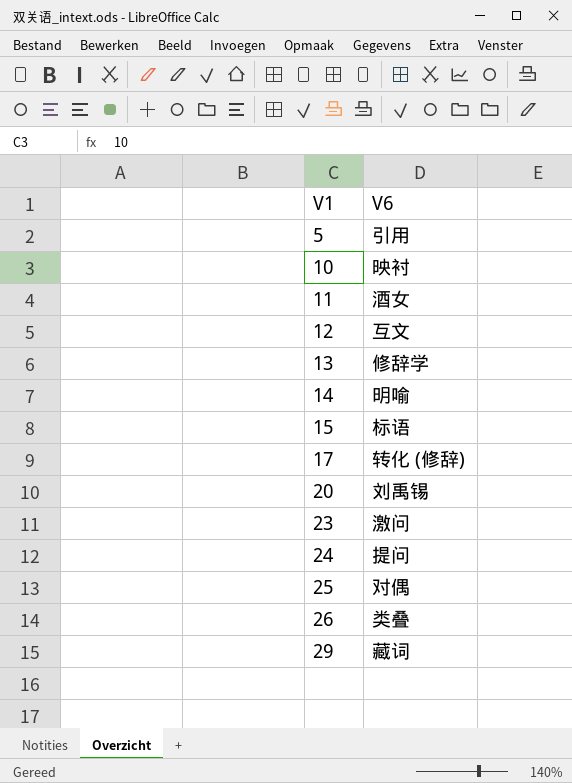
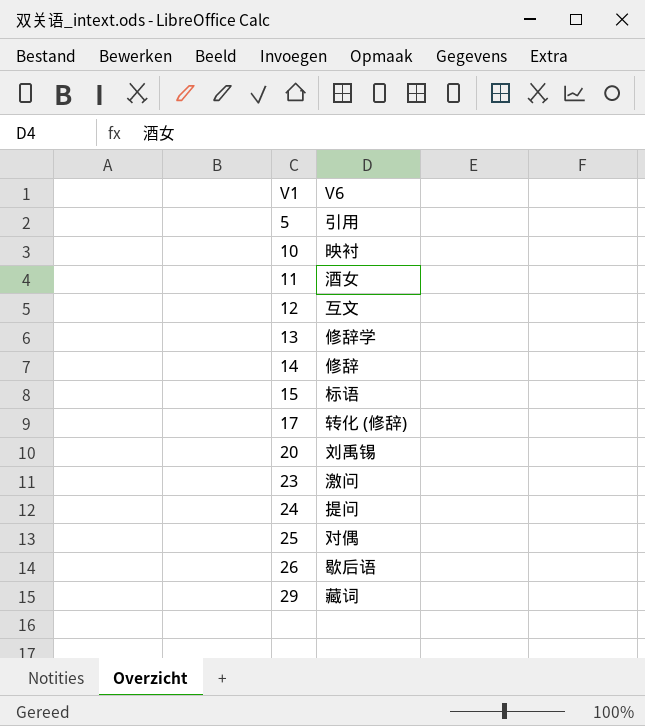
14 | V6: 明喻 -> 修辞
26 | V6: 类叠 -> 歇后语

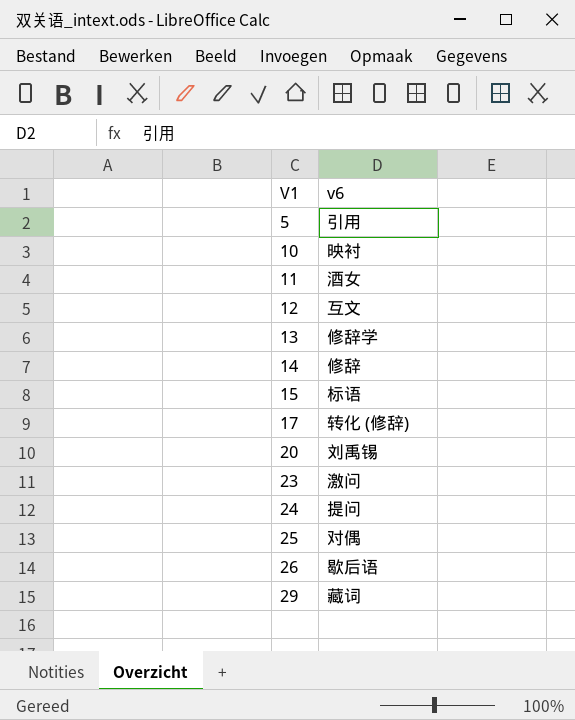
column name: V6 -> v6

